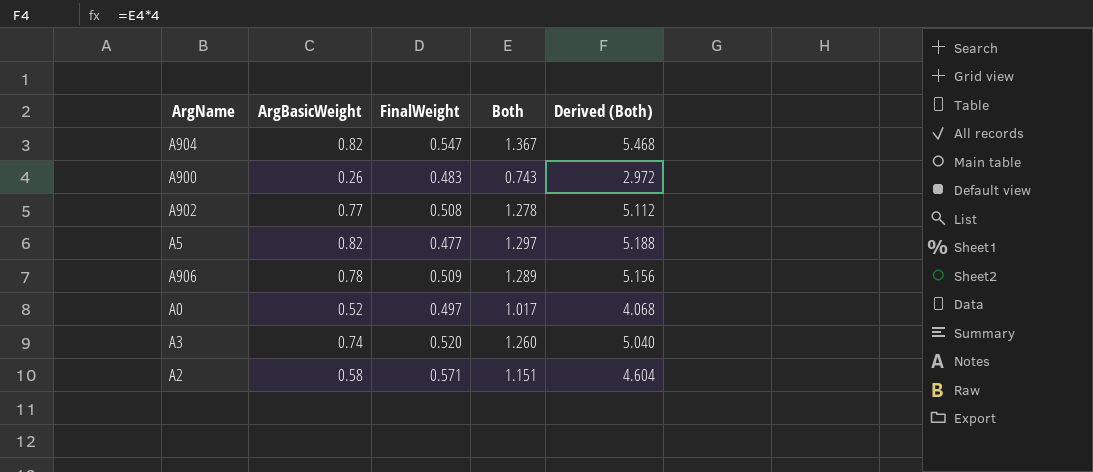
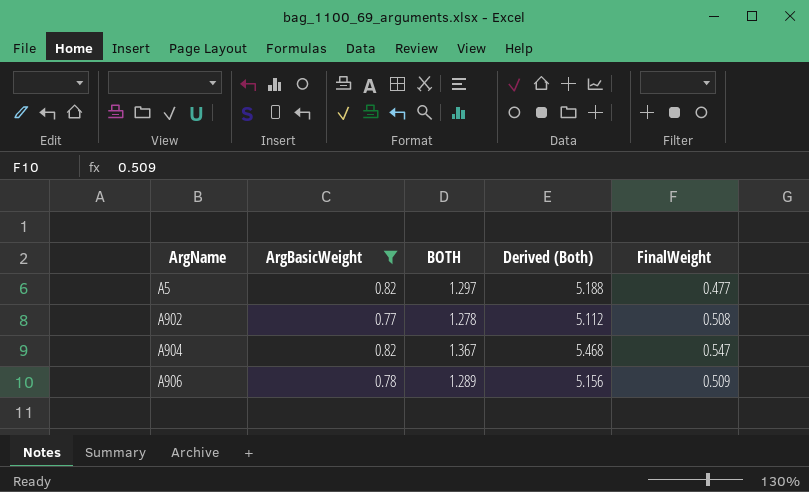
filter: none -> ArgBasicWeight >= 0.77
row order: none -> ArgName ascending
column name: Both -> BOTH
column FinalWeight | position: 3 -> 5

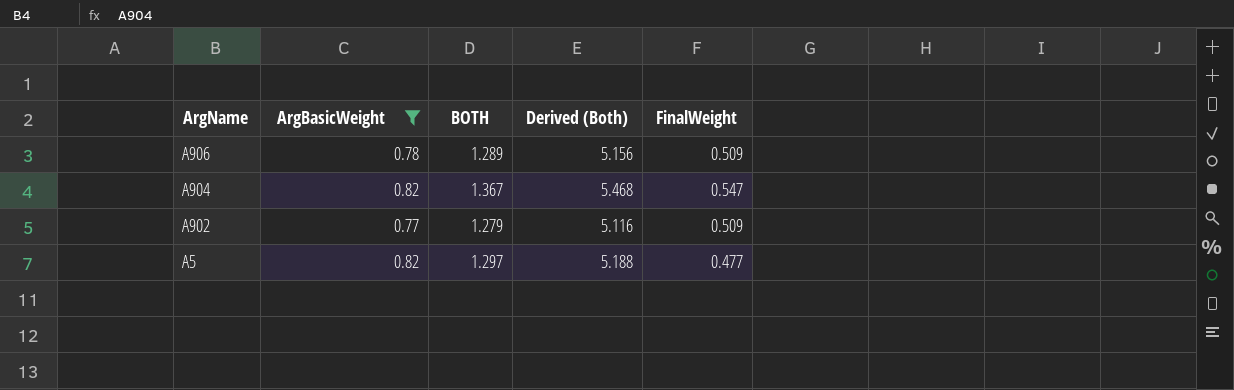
row order: ArgName ascending -> ArgName descending
A902 | BOTH: 1.278 -> 1.279
A902 | Derived (Both): 5.112 -> 5.116
A902 | FinalWeight: 0.508 -> 0.509

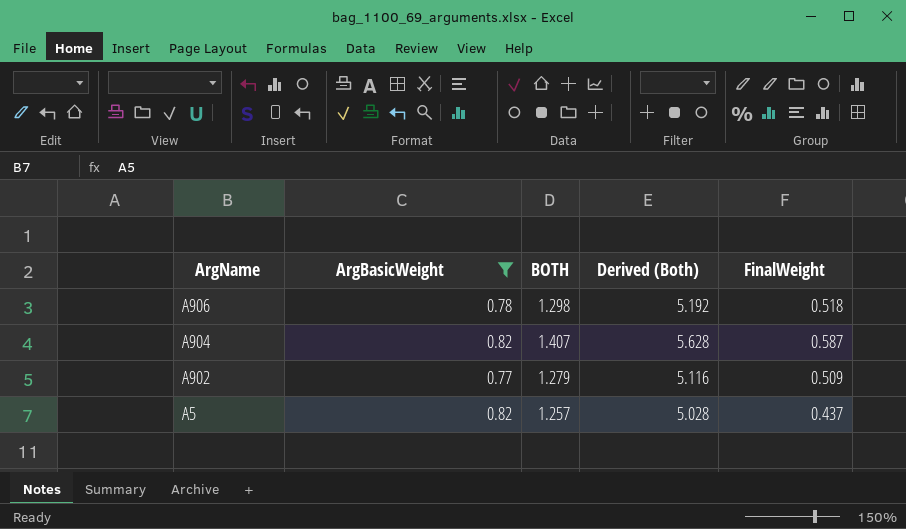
A906 | BOTH: 1.289 -> 1.298
A906 | Derived (Both): 5.156 -> 5.192
A906 | FinalWeight: 0.509 -> 0.518
A904 | BOTH: 1.367 -> 1.407
A904 | Derived (Both): 5.468 -> 5.628
A904 | FinalWeight: 0.547 -> 0.587
A5 | BOTH: 1.297 -> 1.257
A5 | Derived (Both): 5.188 -> 5.028
A5 | FinalWeight: 0.477 -> 0.437

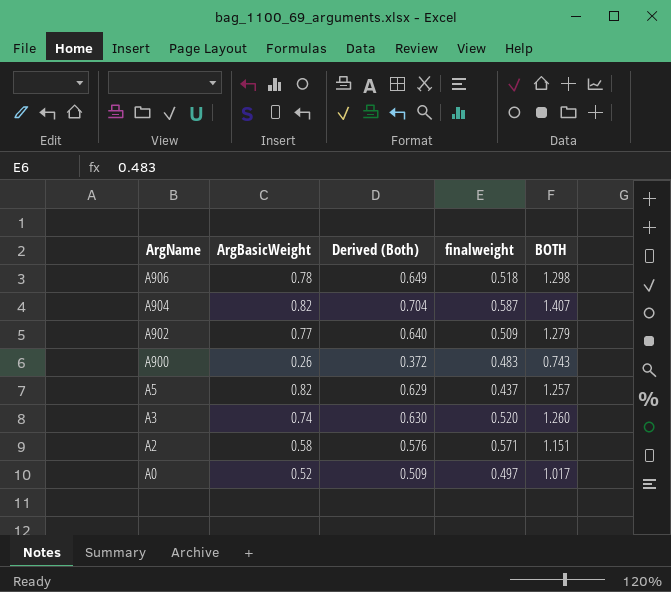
filter: ArgBasicWeight >= 0.77 -> none
column Derived (Both) | formula: [BOTH] * 4 -> [BOTH] * 0.5
column name: FinalWeight -> finalweight
column BOTH | position: 3 -> 5

